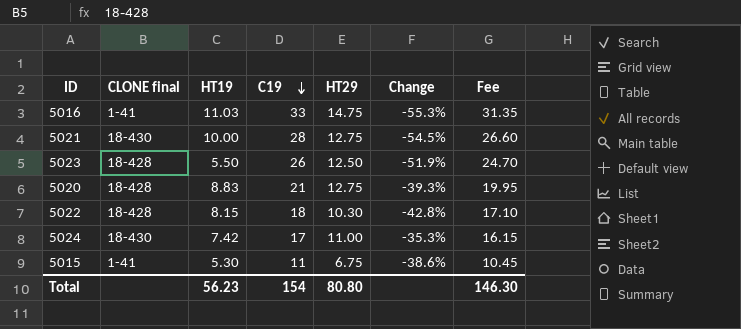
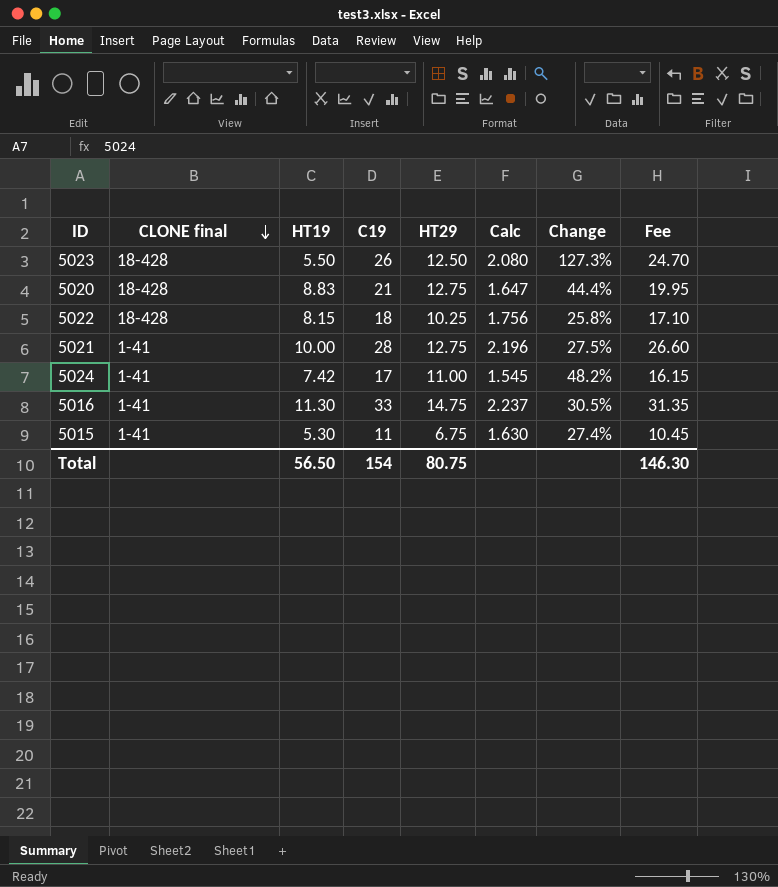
row order: C19 descending -> CLONE final descending
column Calc | formula: none -> [C19] / [HT29]
column Change | formula: ([HT29] - [C19]) / [C19] -> ([HT29] - [HT19]) / [HT19]
5022 | HT29: 10.30 -> 10.25
5021 | CLONE final: 18-430 -> 1-41
5024 | CLONE final: 18-430 -> 1-41
5016 | HT19: 11.03 -> 11.30
Total | HT19: 56.23 -> 56.50
Total | HT29: 80.80 -> 80.75

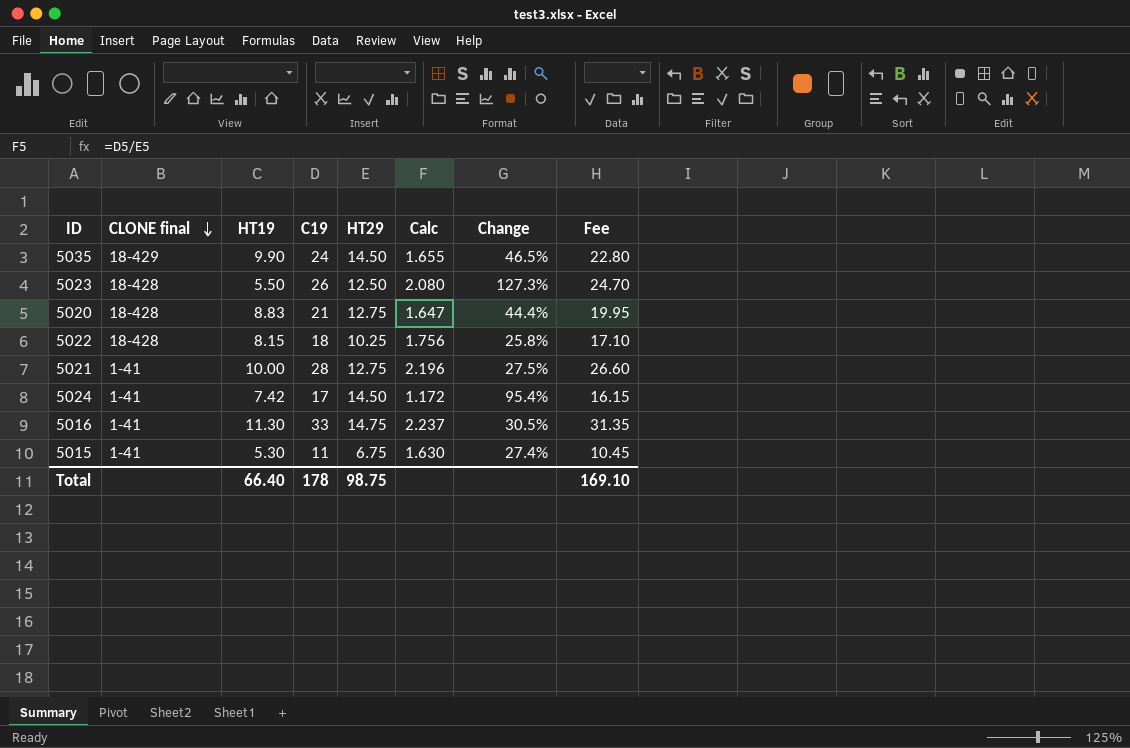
row 5035: none -> 18-429 | 9.90 | 24 | 14.50 | 1.655 | 46.5% | 22.80
5024 | HT29: 11.00 -> 14.50
5024 | Calc: 1.545 -> 1.172
5024 | Change: 48.2% -> 95.4%
Total | HT19: 56.50 -> 66.40
Total | C19: 154 -> 178
Total | HT29: 80.75 -> 98.75
Total | Fee: 146.30 -> 169.10

